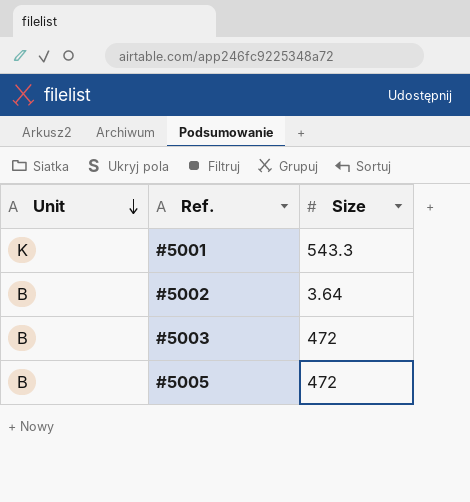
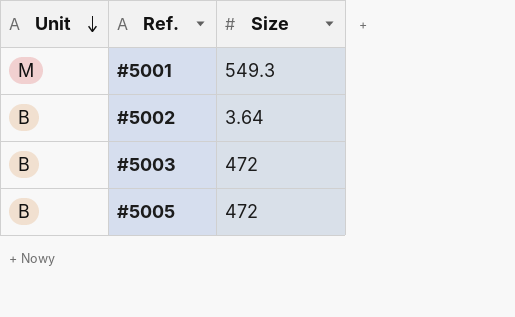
#5001 | Unit: K -> M
#5001 | Size: 543.3 -> 549.3

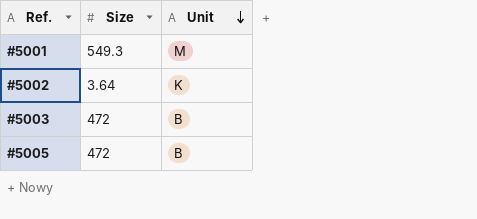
column Unit | position: 1 -> 3
#5002 | Unit: B -> K

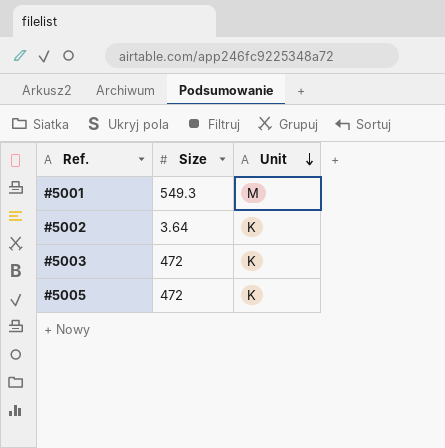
#5003 | Unit: B -> K
#5005 | Unit: B -> K

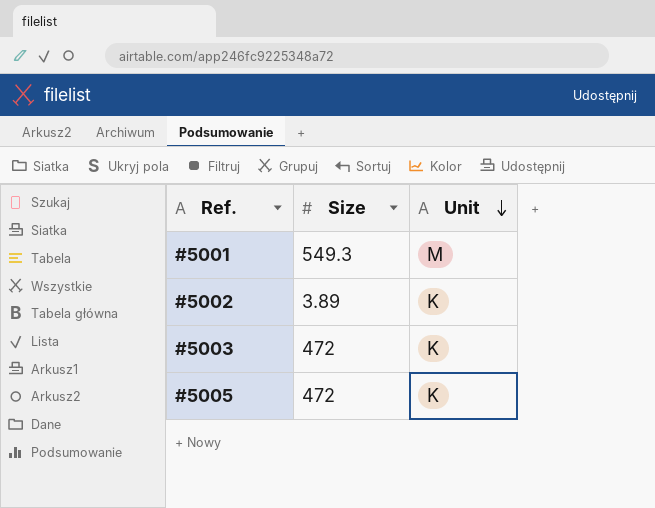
#5002 | Size: 3.64 -> 3.89

